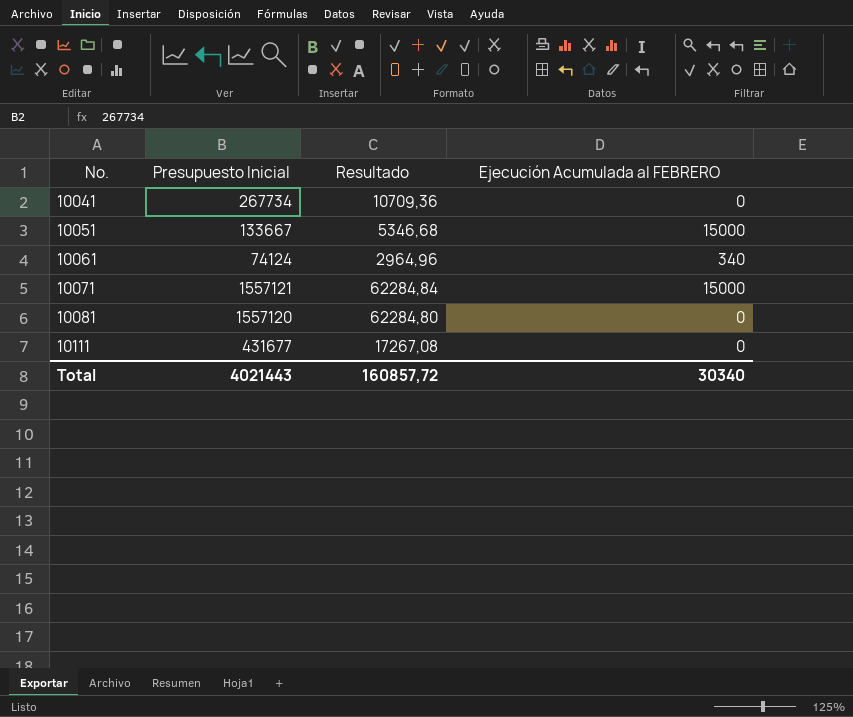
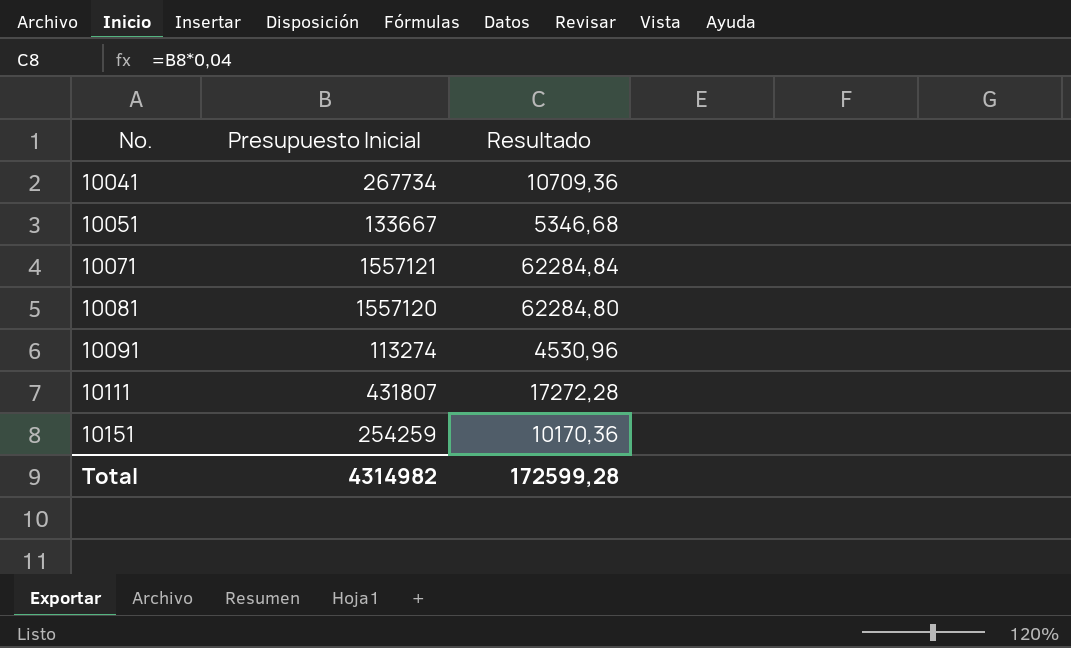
column Ejecución Acumulada al FEBRERO | position: 4 -> none
row 10061: 74124 | 2964,96 | 340 -> none
row 10091: none -> 113274 | 4530,96
10111 | Presupuesto Inicial: 431677 -> 431807
10111 | Resultado: 17267,08 -> 17272,28
row 10151: none -> 254259 | 10170,36
Total | Presupuesto Inicial: 4021443 -> 4314982
Total | Resultado: 160857,72 -> 172599,28

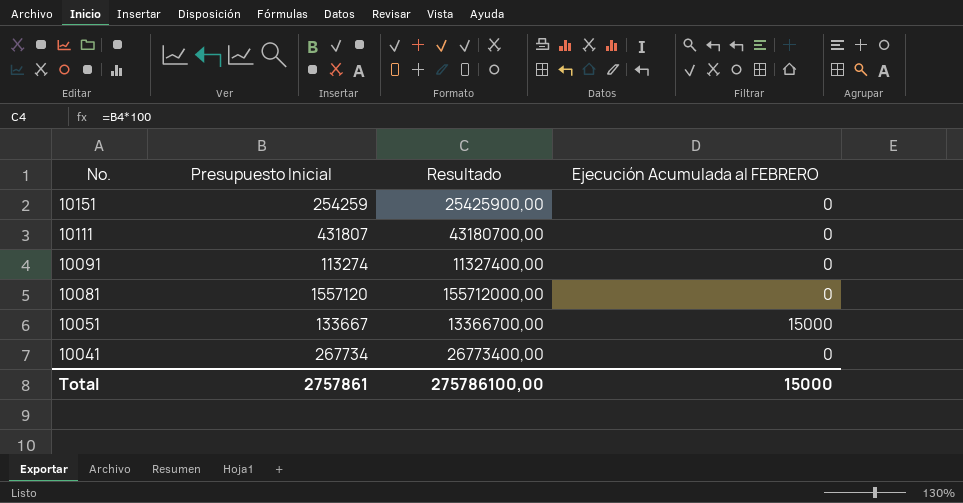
row order: No. ascending -> No. descending
column Resultado | formula: [Presupuesto Inicial] * 0,04 -> [Presupuesto Inicial] * 100
column Ejecución Acumulada al FEBRERO | position: none -> 4
row 10071: 1557121 | 62284,84 -> none
Total | Presupuesto Inicial: 4314982 -> 2757861
Total | Resultado: 172599,28 -> 275786100,00

